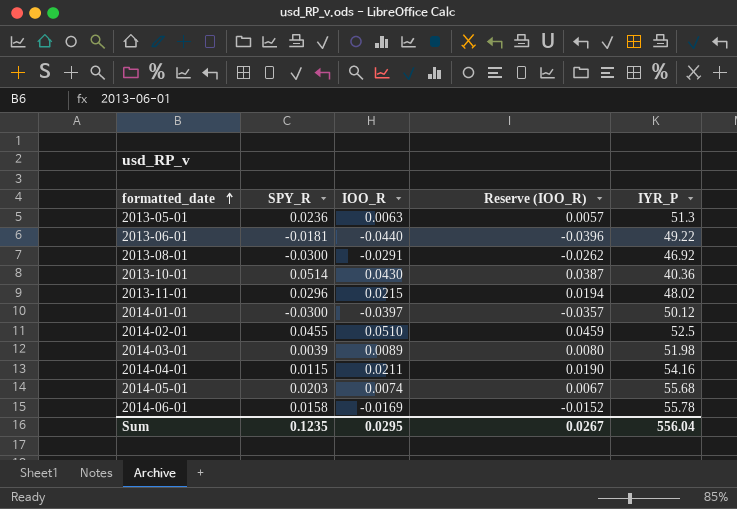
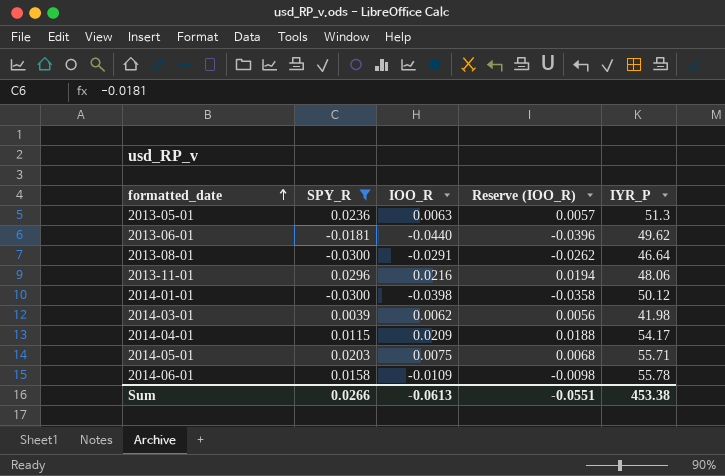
filter: none -> SPY_R <= 0.0296
2013-06-01 | IYR_P: 49.22 -> 49.62
2013-08-01 | IYR_P: 46.92 -> 46.64
2013-11-01 | IOO_R: 0.0215 -> 0.0216
2013-11-01 | IYR_P: 48.02 -> 48.06
2014-01-01 | IOO_R: -0.0397 -> -0.0398
2014-01-01 | Reserve (IOO_R): -0.0357 -> -0.0358
2014-03-01 | IOO_R: 0.0089 -> 0.0062
2014-03-01 | Reserve (IOO_R): 0.0080 -> 0.0056
2014-03-01 | IYR_P: 51.98 -> 41.98
2014-04-01 | IOO_R: 0.0211 -> 0.0209
2014-04-01 | Reserve (IOO_R): 0.0190 -> 0.0188
2014-04-01 | IYR_P: 54.16 -> 54.17
2014-05-01 | IOO_R: 0.0074 -> 0.0075
2014-05-01 | Reserve (IOO_R): 0.0067 -> 0.0068
2014-05-01 | IYR_P: 55.68 -> 55.71
2014-06-01 | IOO_R: -0.0169 -> -0.0109
2014-06-01 | Reserve (IOO_R): -0.0152 -> -0.0098
Sum | SPY_R: 0.1235 -> 0.0266
Sum | IOO_R: 0.0295 -> -0.0613
Sum | Reserve (IOO_R): 0.0267 -> -0.0551
Sum | IYR_P: 556.04 -> 453.38

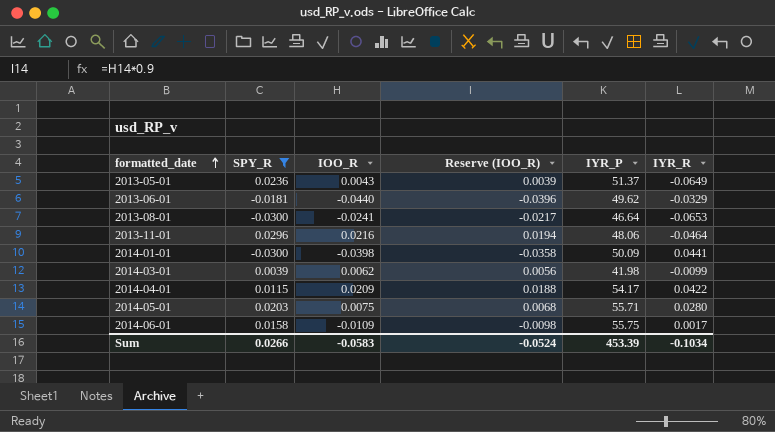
column IYR_R | position: none -> 6
2013-05-01 | IOO_R: 0.0063 -> 0.0043
2013-05-01 | Reserve (IOO_R): 0.0057 -> 0.0039
2013-05-01 | IYR_P: 51.3 -> 51.37
2013-08-01 | IOO_R: -0.0291 -> -0.0241
2013-08-01 | Reserve (IOO_R): -0.0262 -> -0.0217
2014-01-01 | IYR_P: 50.12 -> 50.09
2014-06-01 | IYR_P: 55.78 -> 55.75
Sum | IOO_R: -0.0613 -> -0.0583
Sum | Reserve (IOO_R): -0.0551 -> -0.0524
Sum | IYR_P: 453.38 -> 453.39

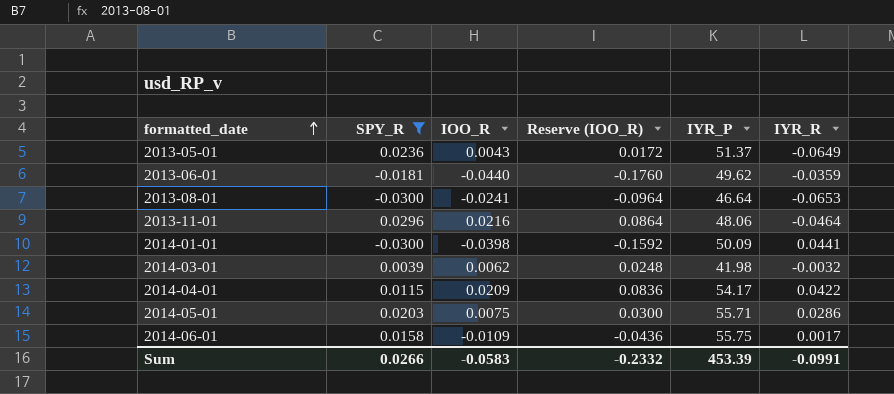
column Reserve (IOO_R) | formula: [IOO_R] * 0.9 -> [IOO_R] * 4
2013-06-01 | IYR_R: -0.0329 -> -0.0359
2014-03-01 | IYR_R: -0.0099 -> -0.0032
2014-05-01 | IYR_R: 0.0280 -> 0.0286
Sum | Reserve (IOO_R): -0.0524 -> -0.2332
Sum | IYR_R: -0.1034 -> -0.0991

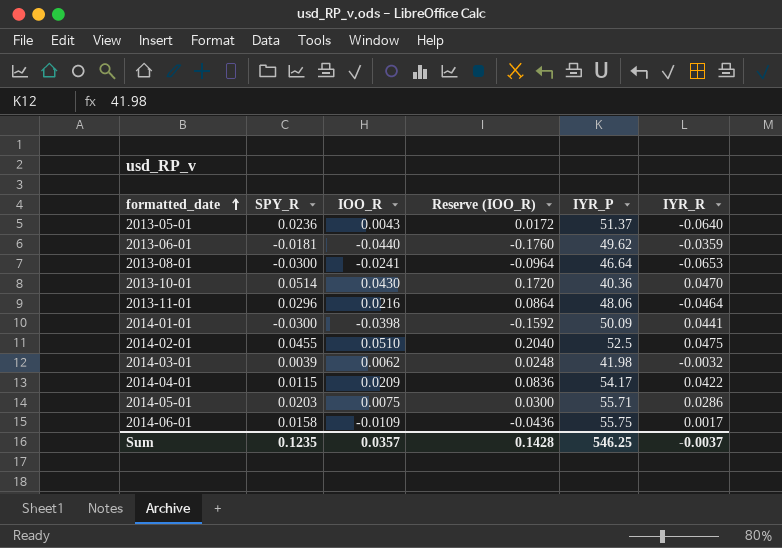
filter: SPY_R <= 0.0296 -> none
2013-05-01 | IYR_R: -0.0649 -> -0.0640
Sum | SPY_R: 0.0266 -> 0.1235
Sum | IOO_R: -0.0583 -> 0.0357
Sum | Reserve (IOO_R): -0.2332 -> 0.1428
Sum | IYR_P: 453.39 -> 546.25
Sum | IYR_R: -0.0991 -> -0.0037

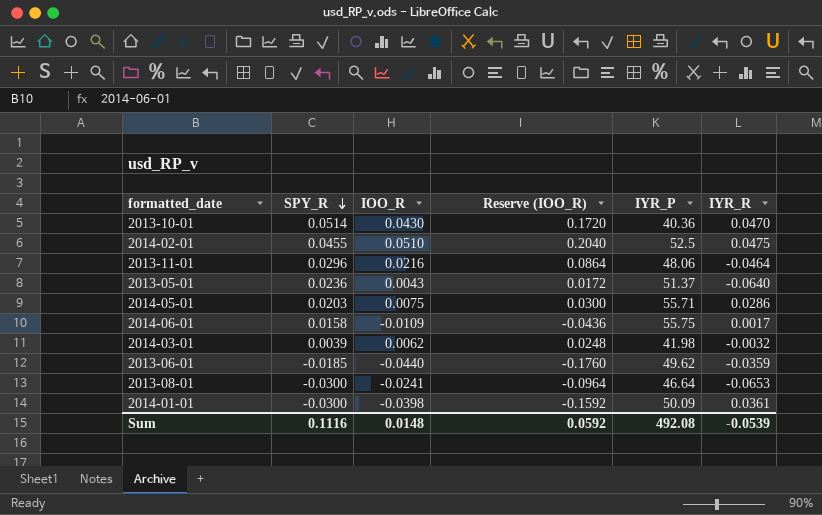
row order: formatted_date ascending -> SPY_R descending
row 2014-04-01: 0.0115 | 0.0209 | 0.0836 | 54.17 | 0.0422 -> none
2013-06-01 | SPY_R: -0.0181 -> -0.0185
2014-01-01 | IYR_R: 0.0441 -> 0.0361
Sum | SPY_R: 0.1235 -> 0.1116
Sum | IOO_R: 0.0357 -> 0.0148
Sum | Reserve (IOO_R): 0.1428 -> 0.0592
Sum | IYR_P: 546.25 -> 492.08
Sum | IYR_R: -0.0037 -> -0.0539

